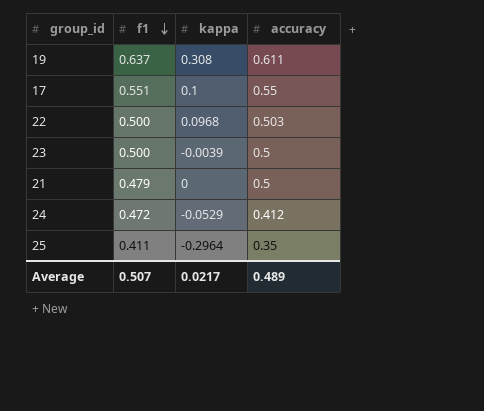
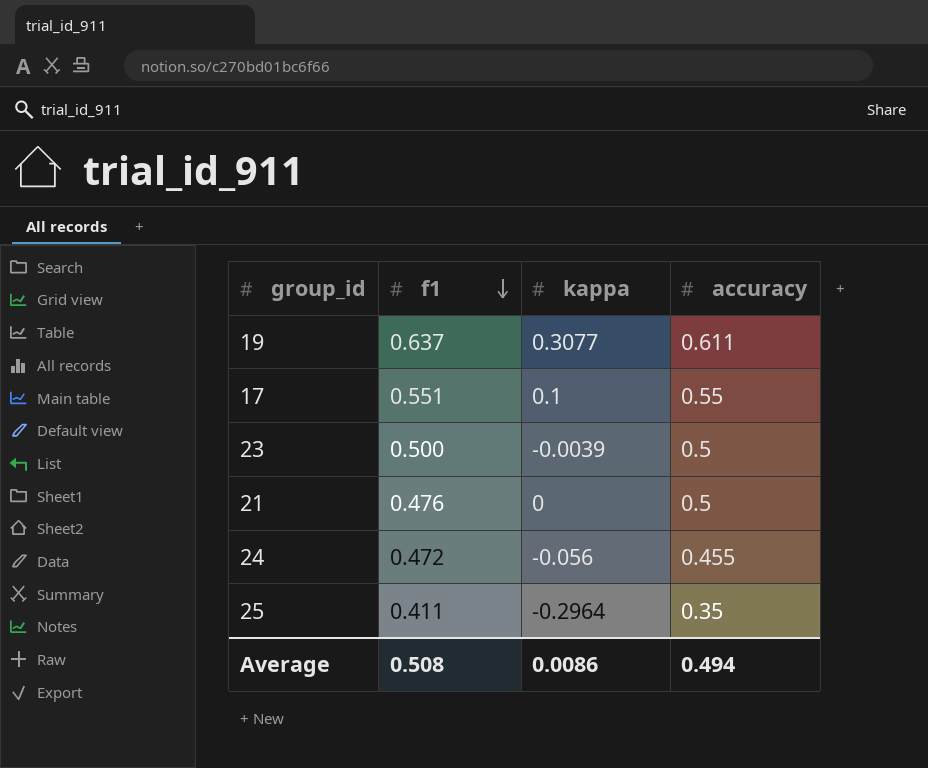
row 22: 0.500 | 0.0968 | 0.503 -> none
19 | kappa: 0.308 -> 0.3077
21 | f1: 0.479 -> 0.476
24 | kappa: -0.0529 -> -0.056
24 | accuracy: 0.412 -> 0.455
Average | f1: 0.507 -> 0.508
Average | kappa: 0.0217 -> 0.0086
Average | accuracy: 0.489 -> 0.494

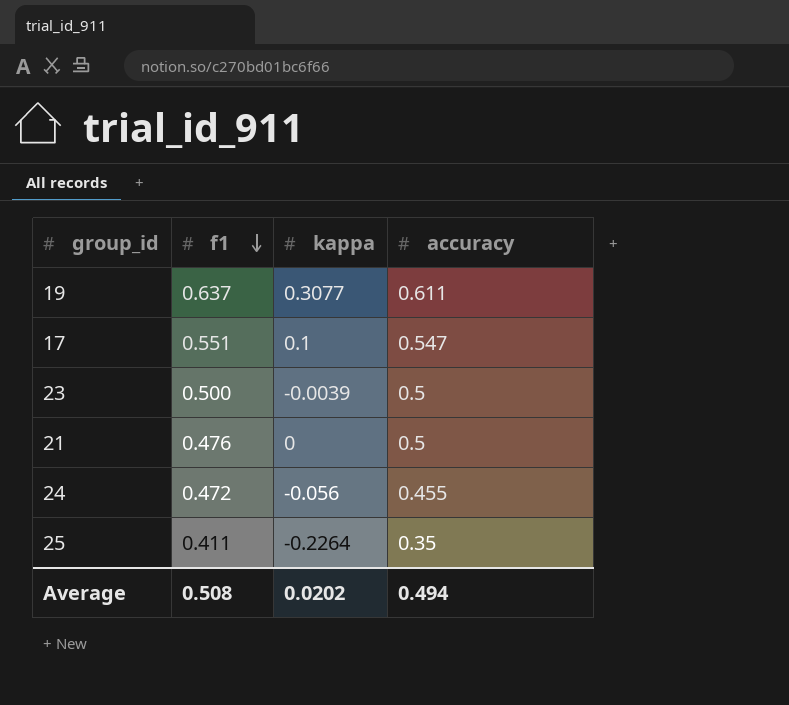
17 | accuracy: 0.55 -> 0.547
25 | kappa: -0.2964 -> -0.2264
Average | kappa: 0.0086 -> 0.0202

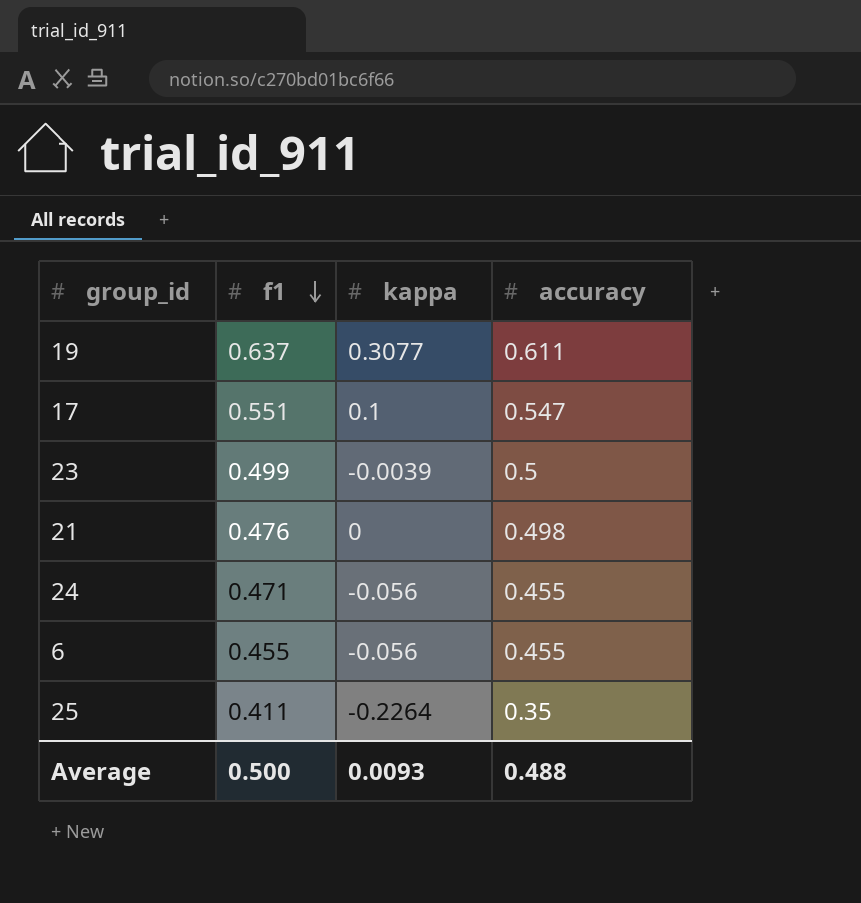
23 | f1: 0.500 -> 0.499
21 | accuracy: 0.5 -> 0.498
24 | f1: 0.472 -> 0.471
row 6: none -> 0.455 | -0.056 | 0.455
Average | f1: 0.508 -> 0.500
Average | kappa: 0.0202 -> 0.0093
Average | accuracy: 0.494 -> 0.488

